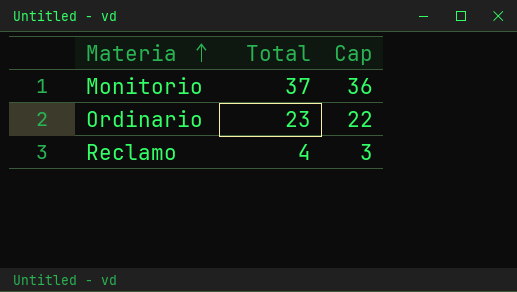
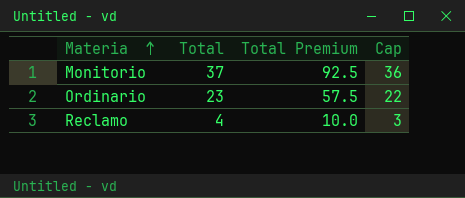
column Total Premium | formula: none -> [Total] * 2.5

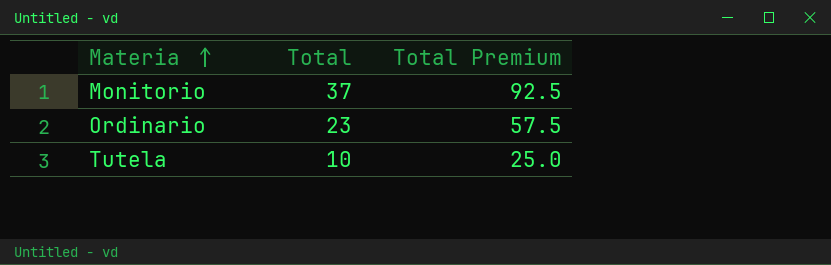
column Cap | formula: [Total] - 1 -> none
row Reclamo: 4 | 10.0 | 3 -> none
row Tutela: none -> 10 | 25.0

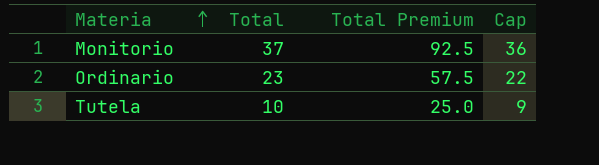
column Cap | formula: none -> [Total] - 1

